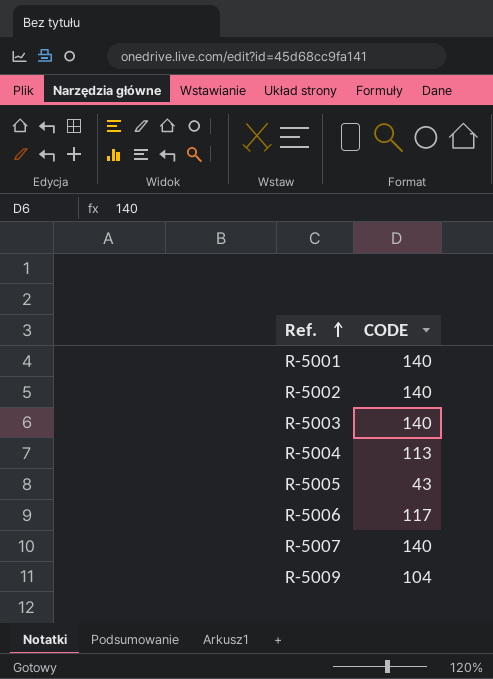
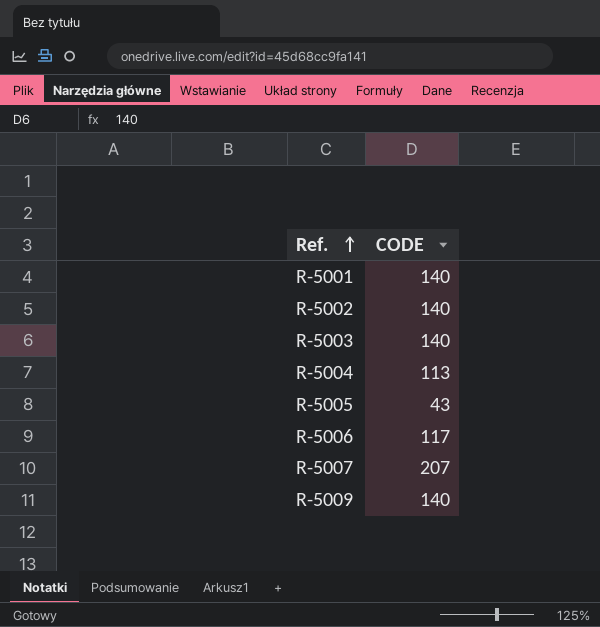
R-5007 | CODE: 140 -> 207
R-5009 | CODE: 104 -> 140

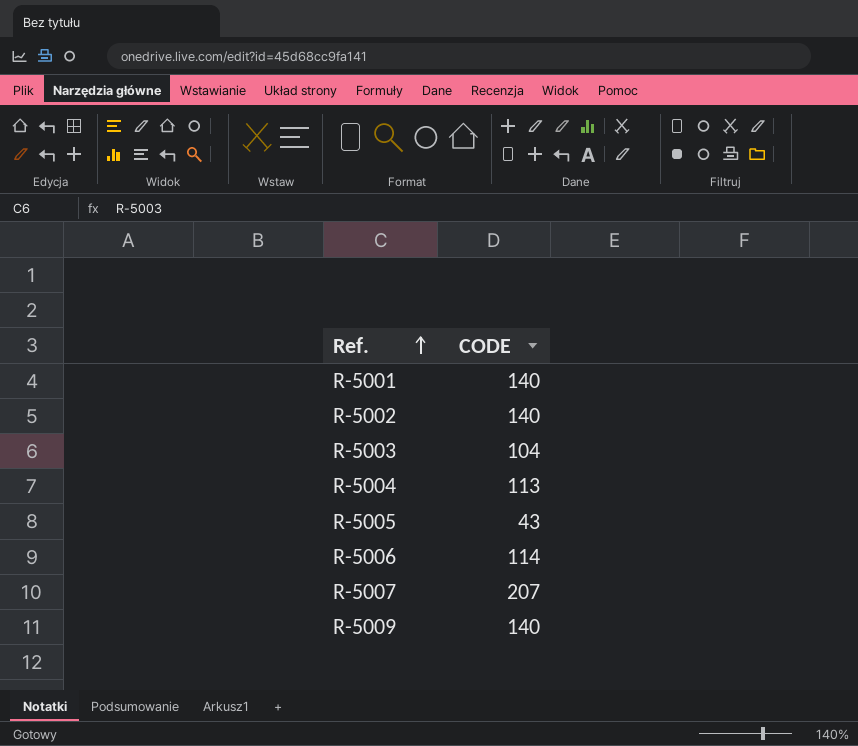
R-5003 | CODE: 140 -> 104
R-5006 | CODE: 117 -> 114

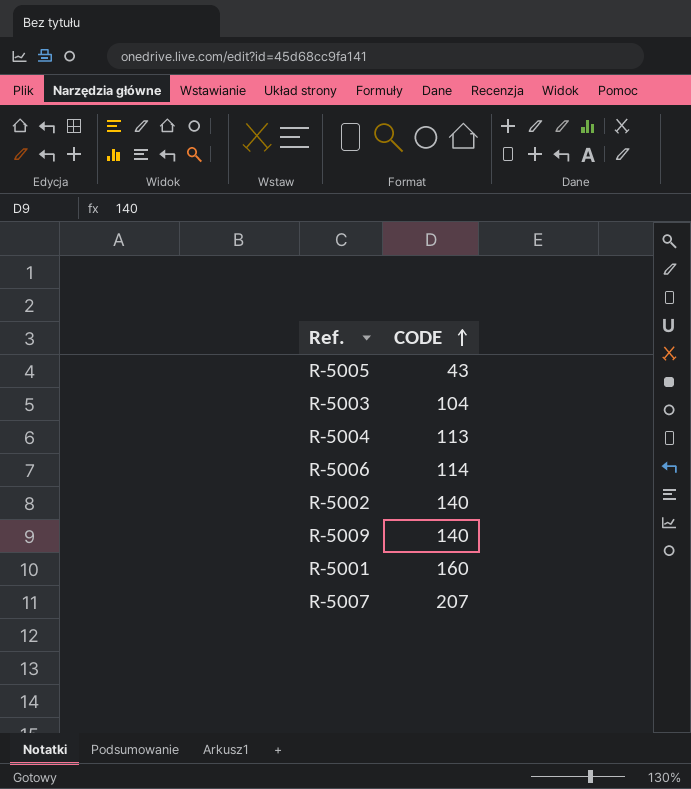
row order: Ref. ascending -> CODE ascending
R-5001 | CODE: 140 -> 160

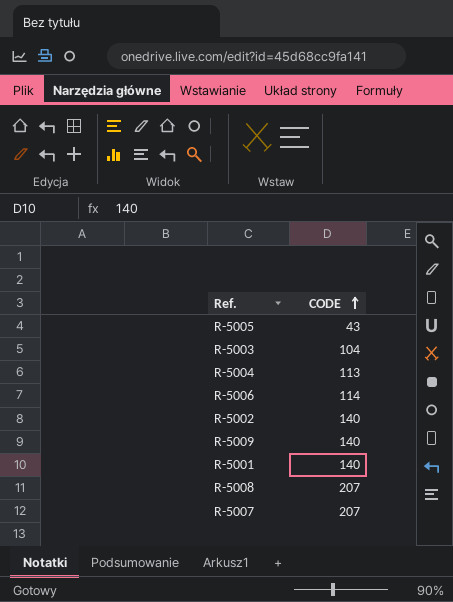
R-5001 | CODE: 160 -> 140
row R-5008: none -> 207

